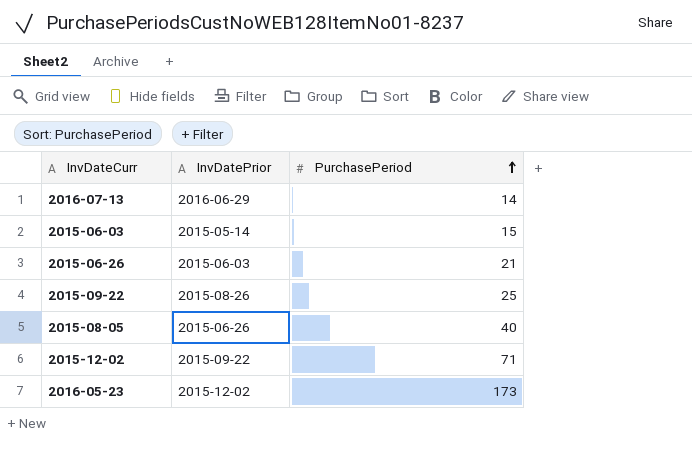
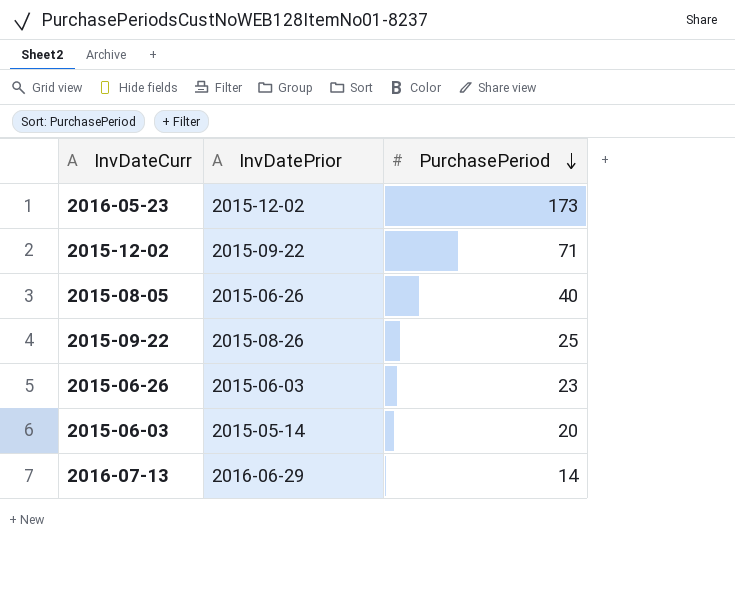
row order: PurchasePeriod ascending -> PurchasePeriod descending
2015-06-26 | PurchasePeriod: 21 -> 23
2015-06-03 | PurchasePeriod: 15 -> 20

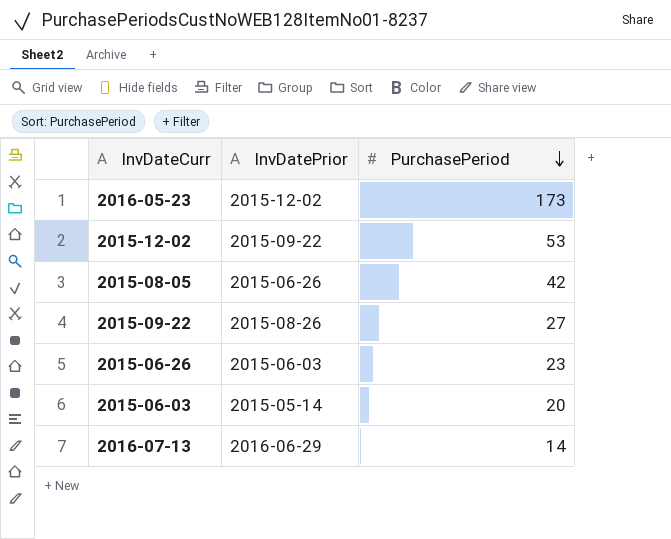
2015-12-02 | PurchasePeriod: 71 -> 53
2015-08-05 | PurchasePeriod: 40 -> 42
2015-09-22 | PurchasePeriod: 25 -> 27

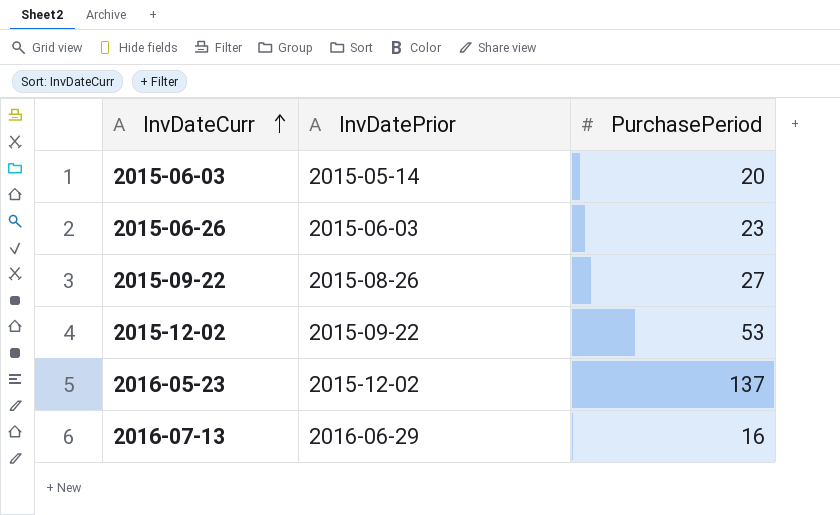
row order: PurchasePeriod descending -> InvDateCurr ascending
row 2015-08-05: 2015-06-26 | 42 -> none
2016-05-23 | PurchasePeriod: 173 -> 137
2016-07-13 | PurchasePeriod: 14 -> 16

